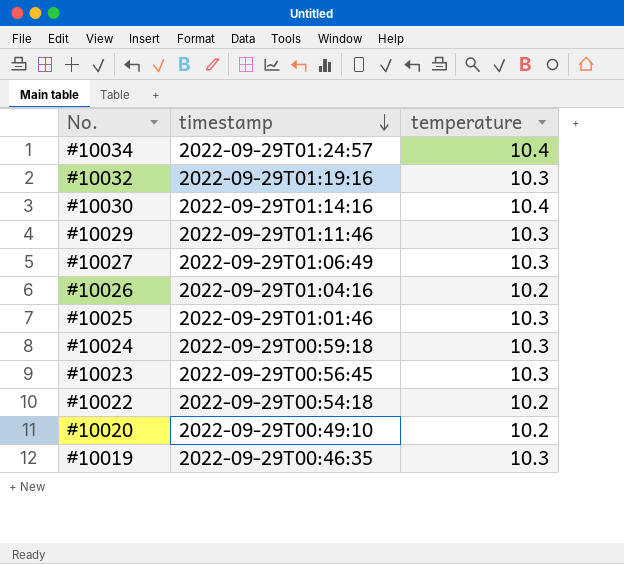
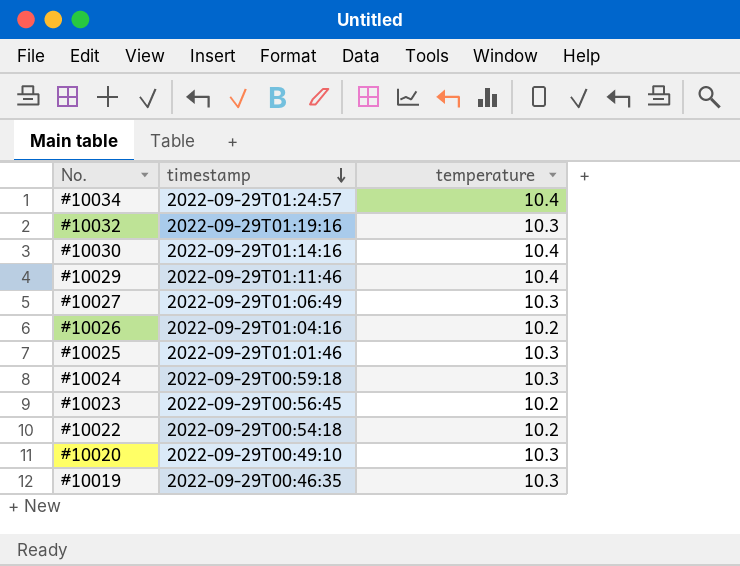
#10029 | temperature: 10.3 -> 10.4
#10023 | temperature: 10.3 -> 10.2
#10020 | temperature: 10.2 -> 10.3

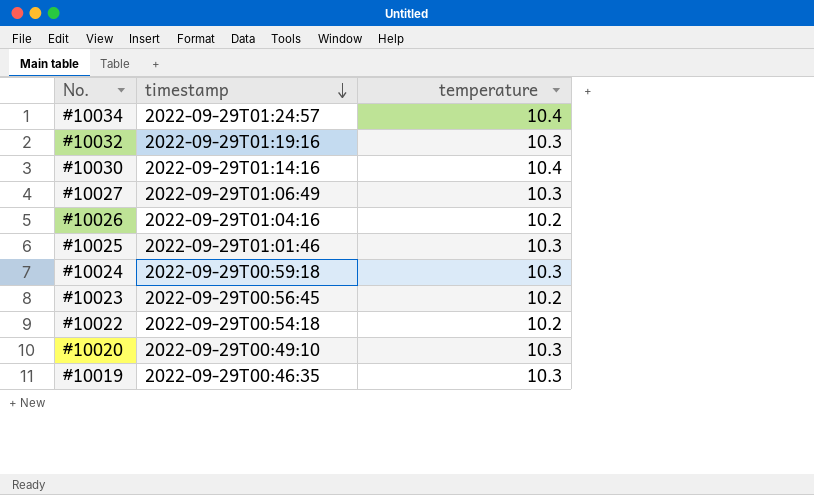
row #10029: 2022-09-29T01:11:46 | 10.4 -> none

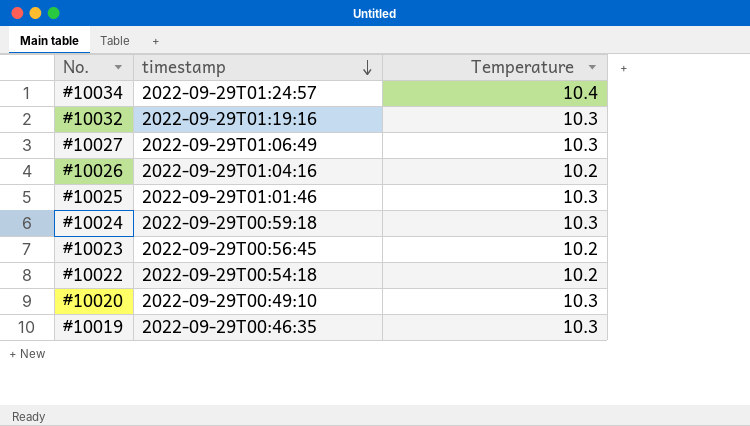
column name: temperature -> Temperature
row #10030: 2022-09-29T01:14:16 | 10.4 -> none

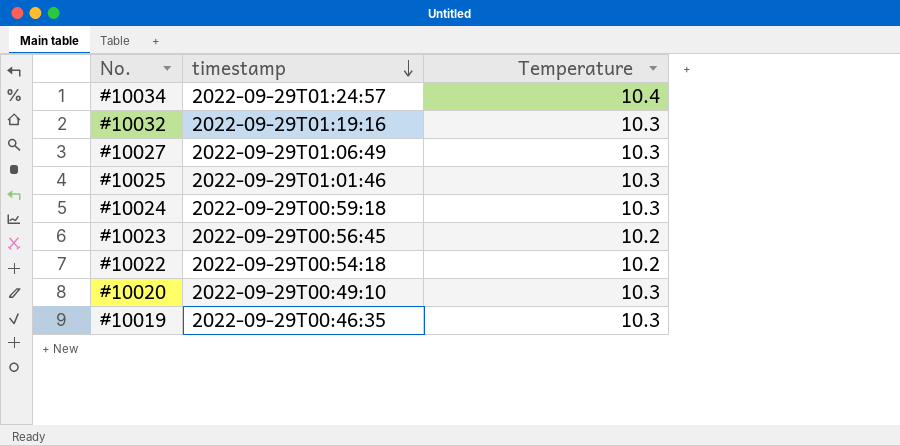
row #10026: 2022-09-29T01:04:16 | 10.2 -> none

